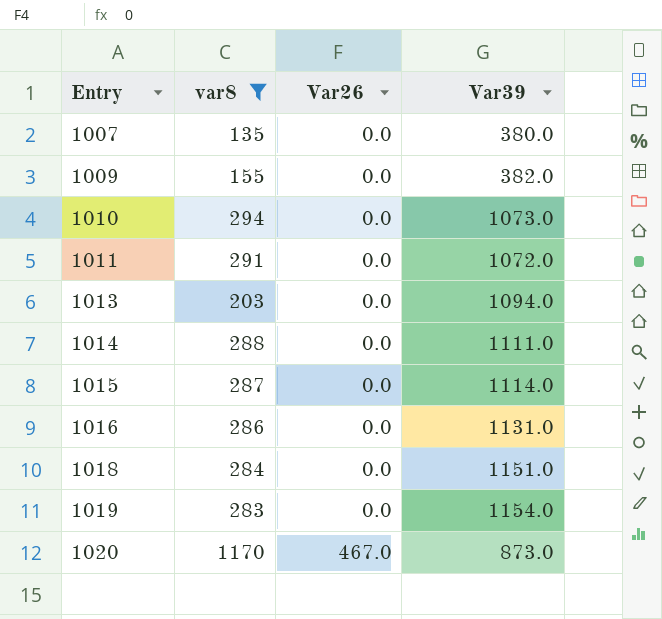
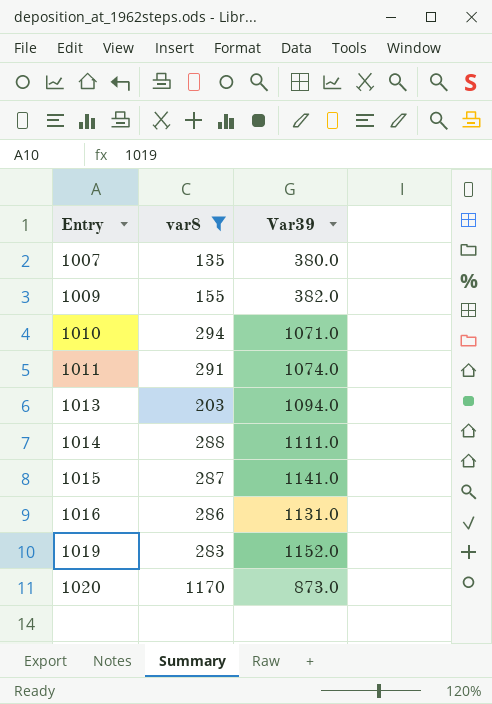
column Var26 | position: 3 -> none
row 1018: 284 | 0.0 | 1151.0 -> none
1010 | Var39: 1073.0 -> 1071.0
1011 | Var39: 1072.0 -> 1074.0
1015 | Var39: 1114.0 -> 1141.0
1019 | Var39: 1154.0 -> 1152.0

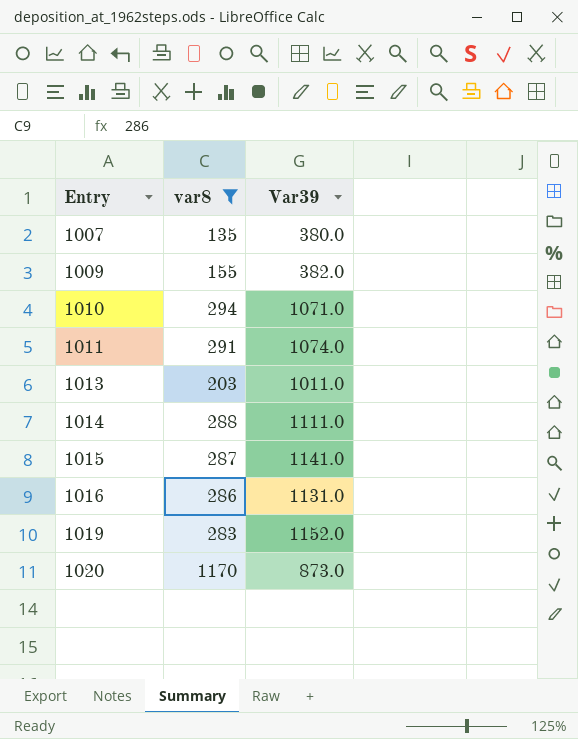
1013 | Var39: 1094.0 -> 1011.0

